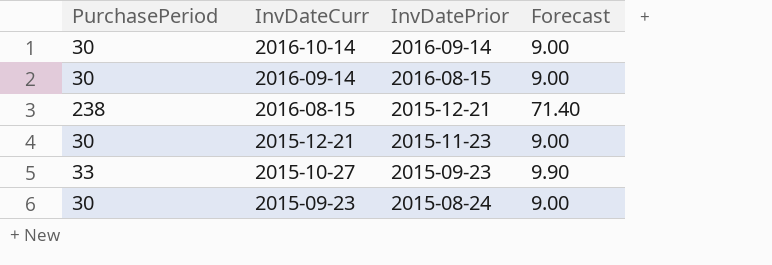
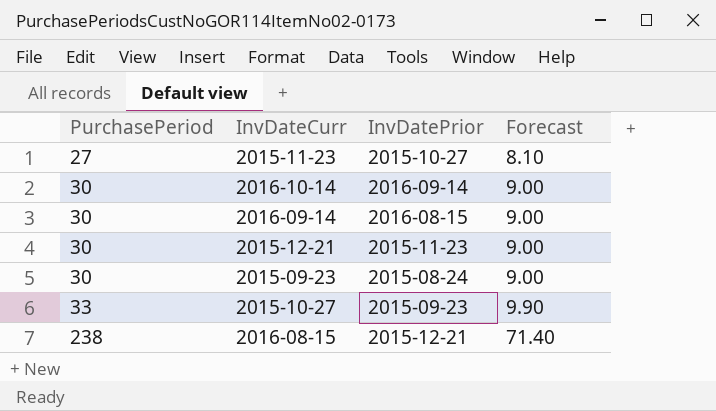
row order: InvDateCurr descending -> PurchasePeriod ascending
row 2015-11-23: none -> 27 | 2015-10-27 | 8.10

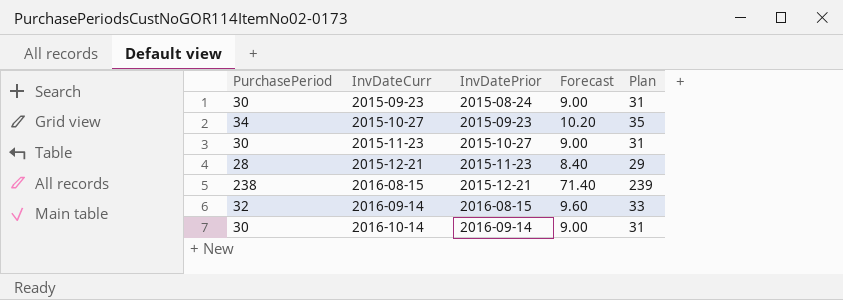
row order: PurchasePeriod ascending -> InvDateCurr ascending
column Plan | formula: none -> [PurchasePeriod] + 1
2015-10-27 | PurchasePeriod: 33 -> 34
2015-10-27 | Forecast: 9.90 -> 10.20
2015-11-23 | PurchasePeriod: 27 -> 30
2015-11-23 | Forecast: 8.10 -> 9.00
2015-12-21 | PurchasePeriod: 30 -> 28
2015-12-21 | Forecast: 9.00 -> 8.40
2016-09-14 | PurchasePeriod: 30 -> 32
2016-09-14 | Forecast: 9.00 -> 9.60

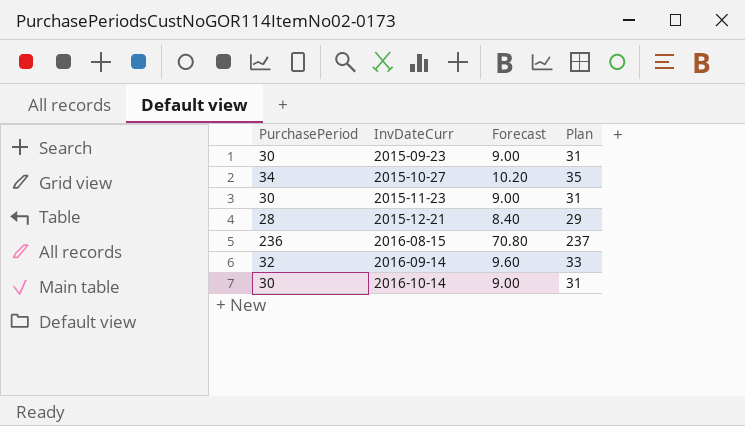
column InvDatePrior | position: 3 -> none
2016-08-15 | PurchasePeriod: 238 -> 236
2016-08-15 | Forecast: 71.40 -> 70.80
2016-08-15 | Plan: 239 -> 237

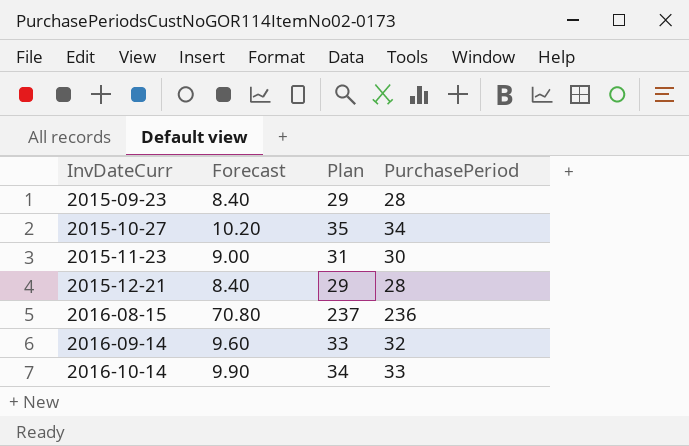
column PurchasePeriod | position: 1 -> 4
2015-09-23 | Forecast: 9.00 -> 8.40
2015-09-23 | Plan: 31 -> 29
2015-09-23 | PurchasePeriod: 30 -> 28
2016-10-14 | Forecast: 9.00 -> 9.90
2016-10-14 | Plan: 31 -> 34
2016-10-14 | PurchasePeriod: 30 -> 33

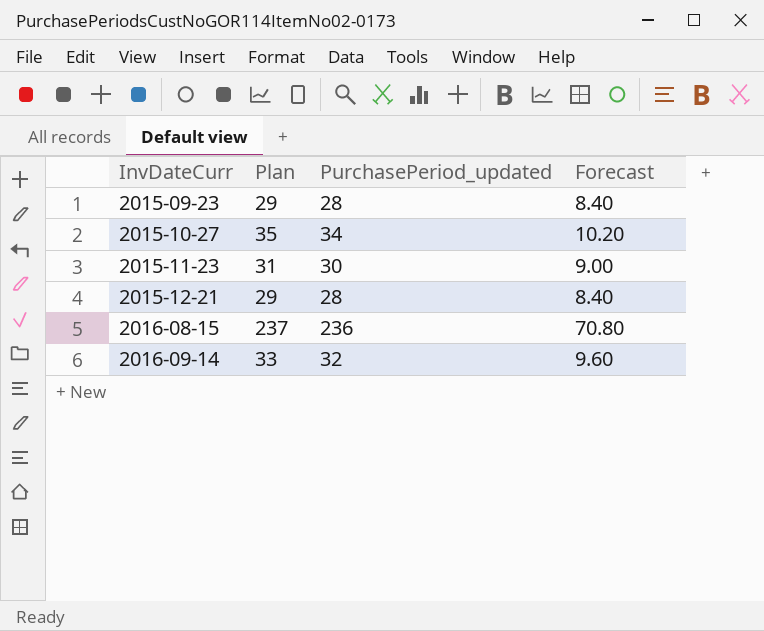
column name: PurchasePeriod -> PurchasePeriod_updated
column Forecast | position: 2 -> 4
row 2016-10-14: 9.90 | 34 | 33 -> none

